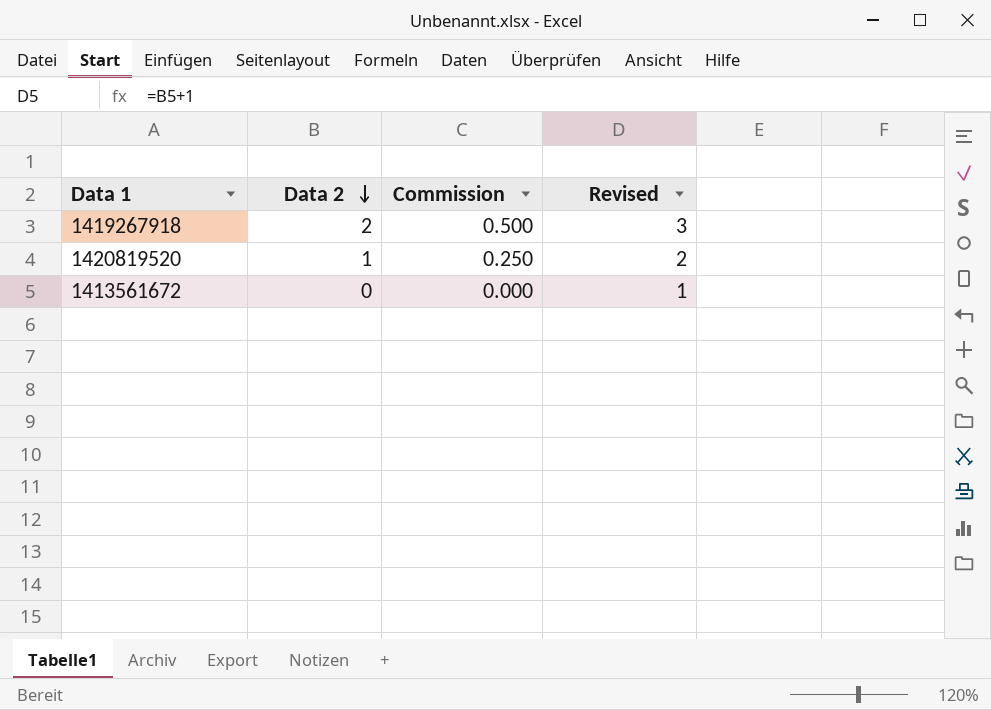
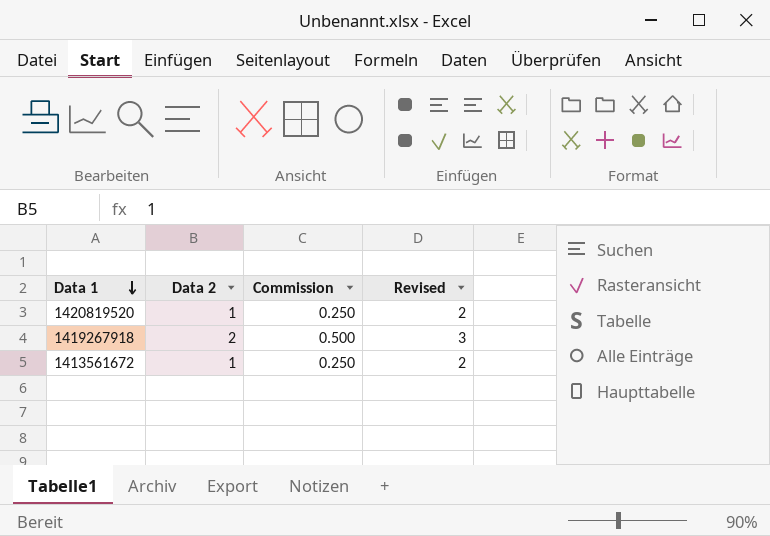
row order: Data 2 descending -> Data 1 descending
1413561672 | Data 2: 0 -> 1
1413561672 | Commission: 0.000 -> 0.250
1413561672 | Revised: 1 -> 2

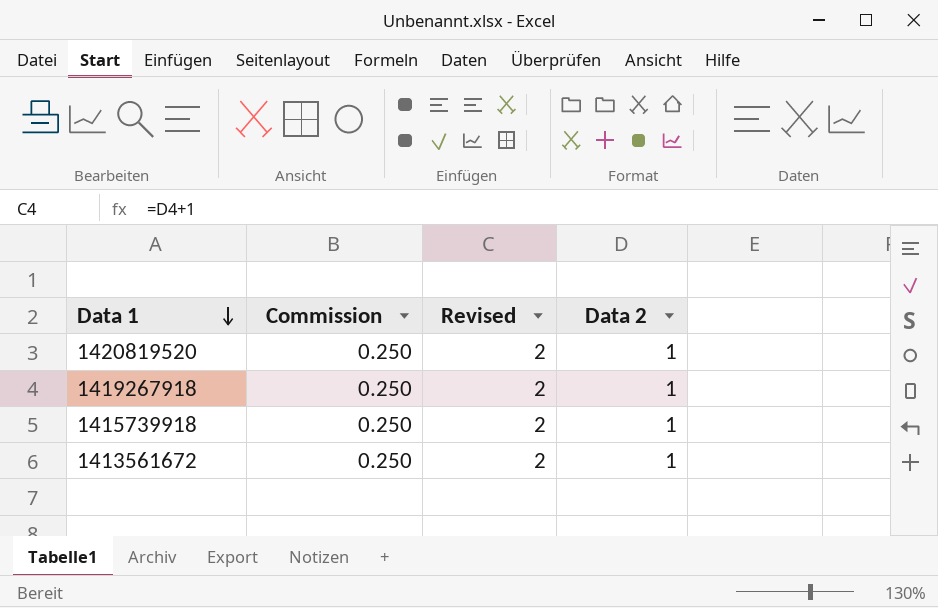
column Data 2 | position: 2 -> 4
1419267918 | Commission: 0.500 -> 0.250
1419267918 | Revised: 3 -> 2
1419267918 | Data 2: 2 -> 1
row 1415739918: none -> 0.250 | 2 | 1

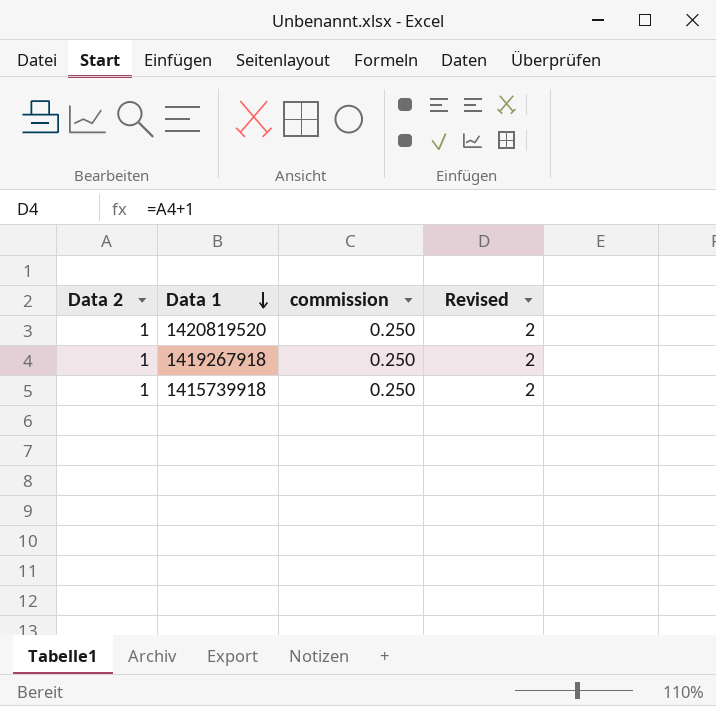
column Data 2 | position: 4 -> 1
column name: Commission -> commission
row 1413561672: 0.250 | 2 | 1 -> none

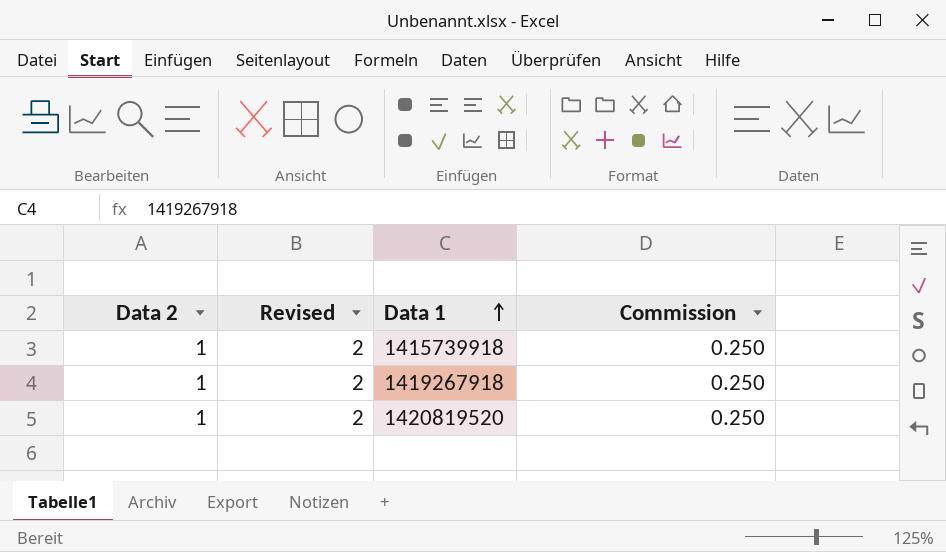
row order: Data 1 descending -> Data 1 ascending
column Revised | position: 4 -> 2
column name: commission -> Commission

